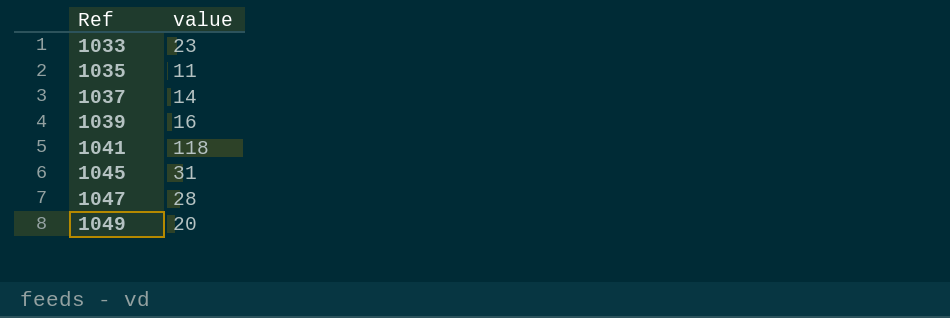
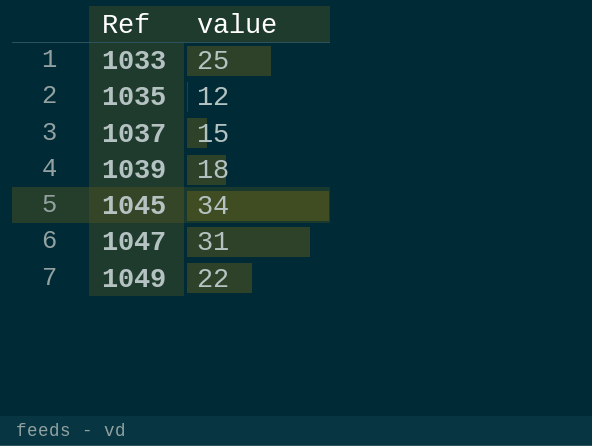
row 1041: 118 -> none
1033 | value: 23 -> 25
1035 | value: 11 -> 12
1037 | value: 14 -> 15
1039 | value: 16 -> 18
1045 | value: 31 -> 34
1047 | value: 28 -> 31
1049 | value: 20 -> 22

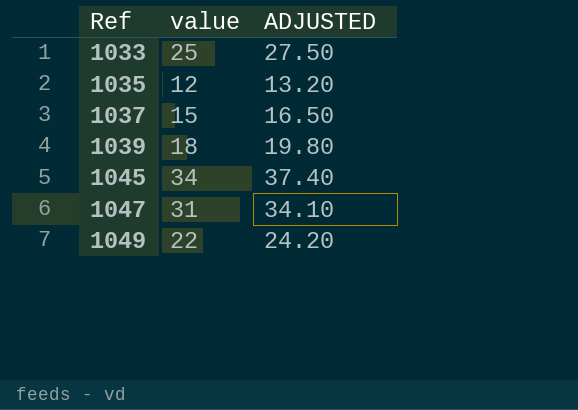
column ADJUSTED | formula: none -> [value] * 1.1

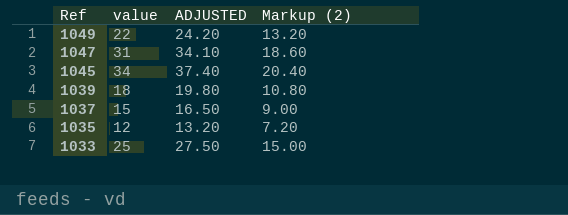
row order: Ref ascending -> Ref descending
column Markup (2) | formula: none -> [value] * 0.6

